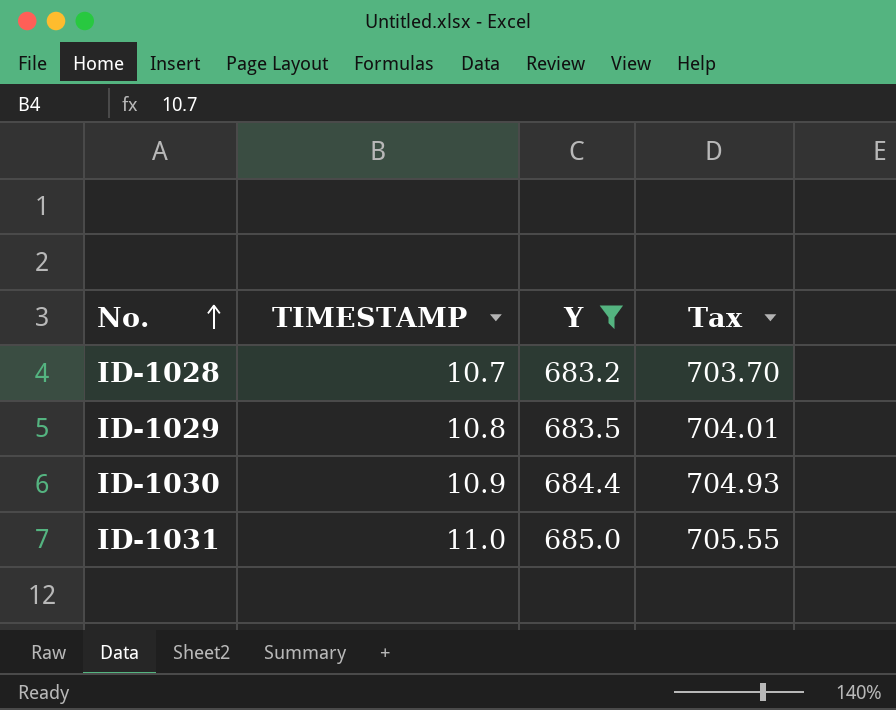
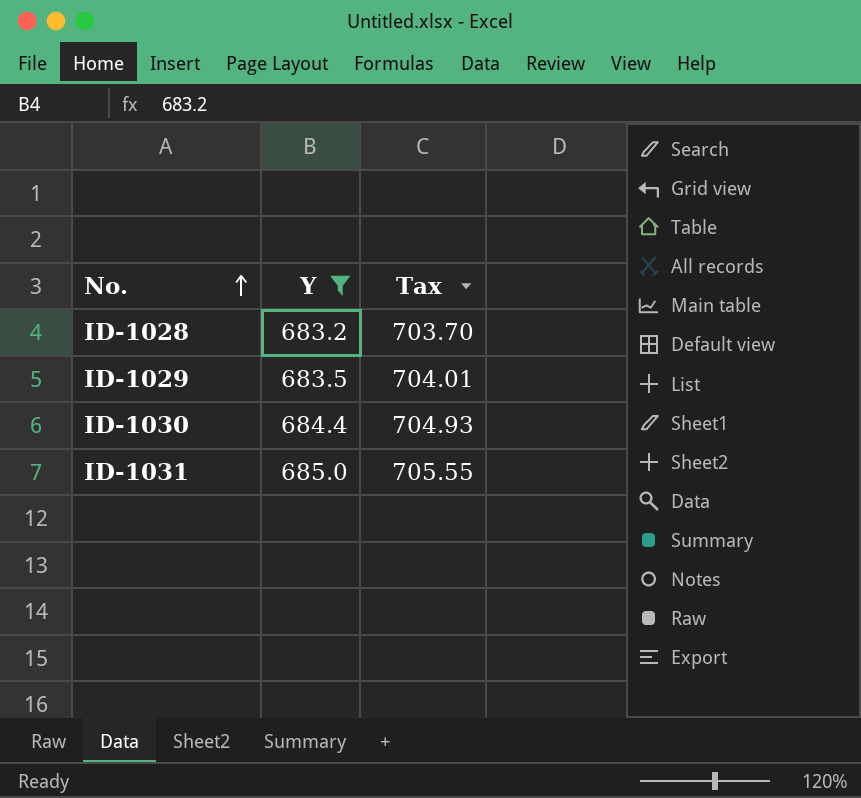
column TIMESTAMP | position: 2 -> none

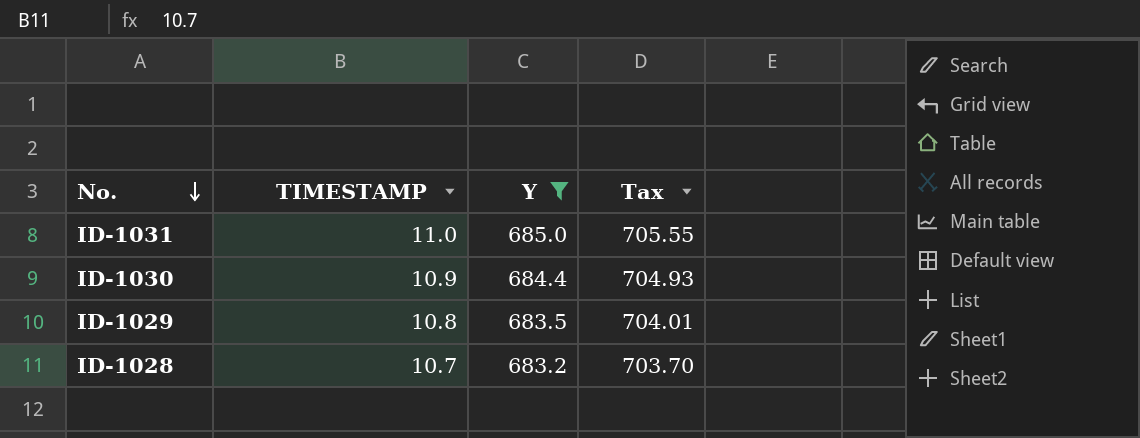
row order: No. ascending -> No. descending
column TIMESTAMP | position: none -> 2

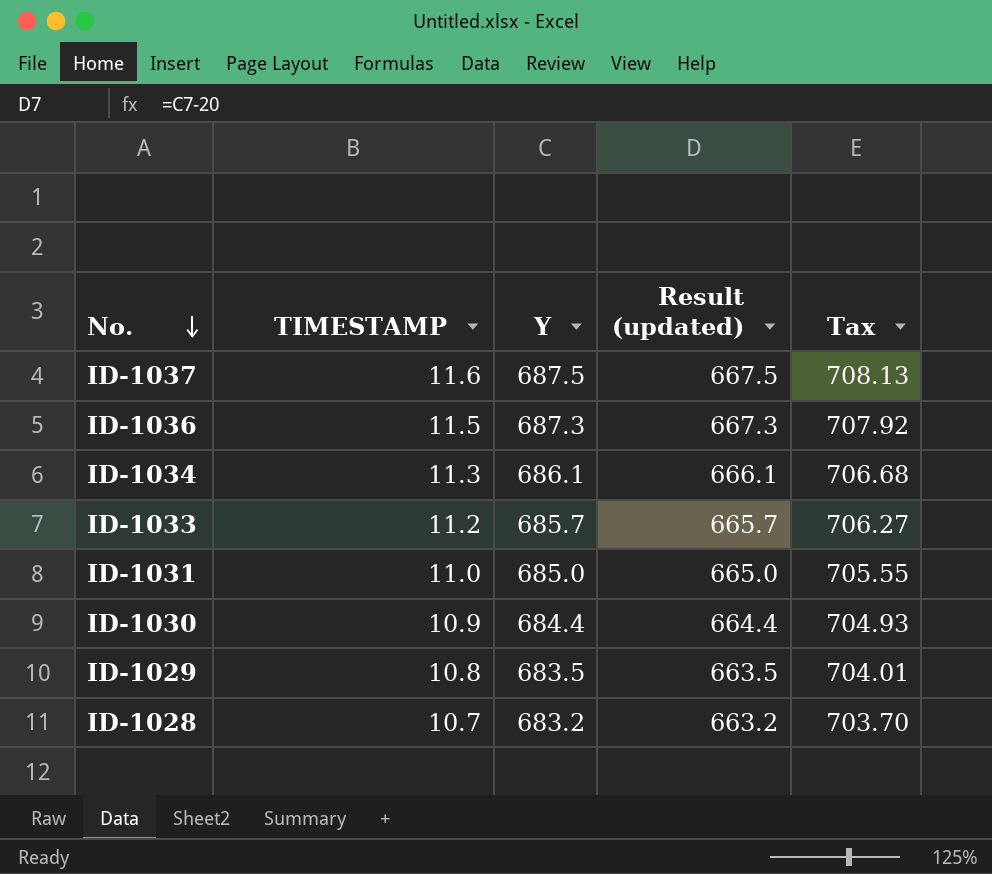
filter: Y <= 685.0 -> none
column Result (updated) | formula: none -> [Y] - 20

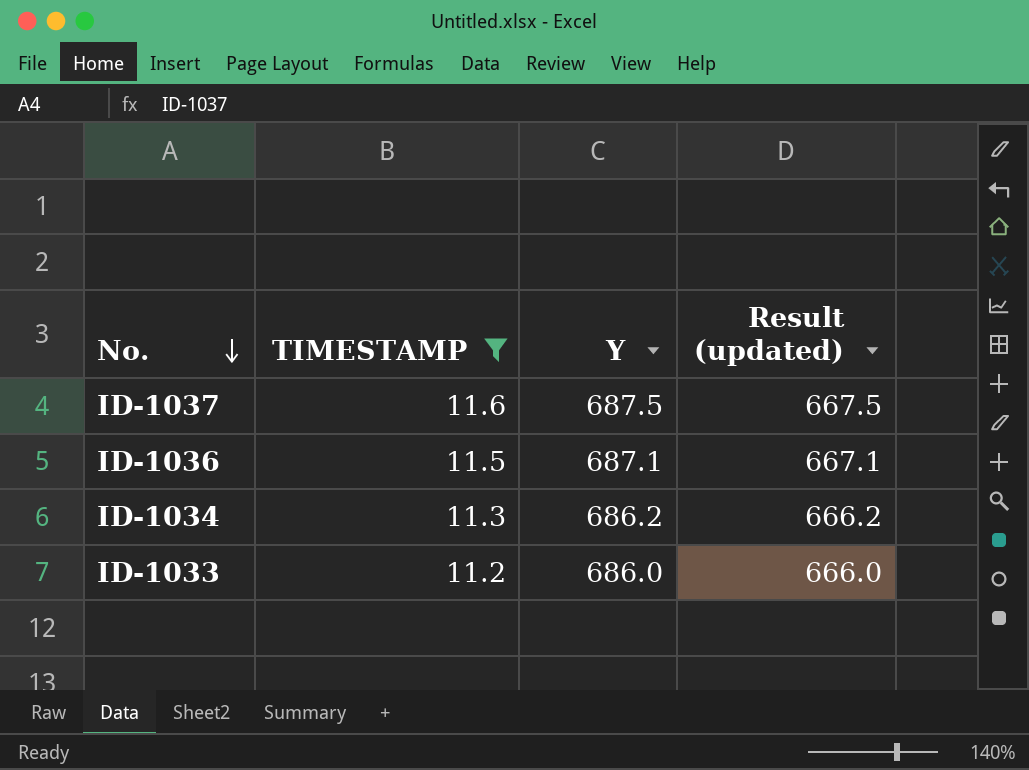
filter: none -> TIMESTAMP >= 11.2
column Tax | formula: [Y] * 1.03 -> none
ID-1036 | Y: 687.3 -> 687.1
ID-1036 | Result (updated): 667.3 -> 667.1
ID-1034 | Y: 686.1 -> 686.2
ID-1034 | Result (updated): 666.1 -> 666.2
ID-1033 | Y: 685.7 -> 686.0
ID-1033 | Result (updated): 665.7 -> 666.0

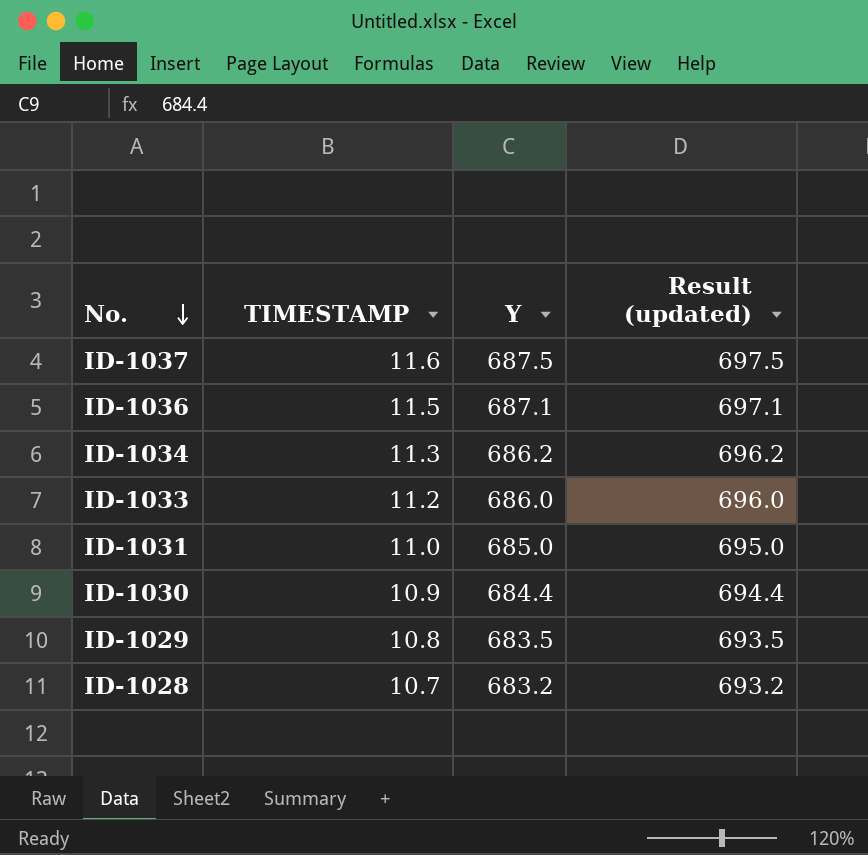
filter: TIMESTAMP >= 11.2 -> none
column Result (updated) | formula: [Y] - 20 -> [Y] + 10

